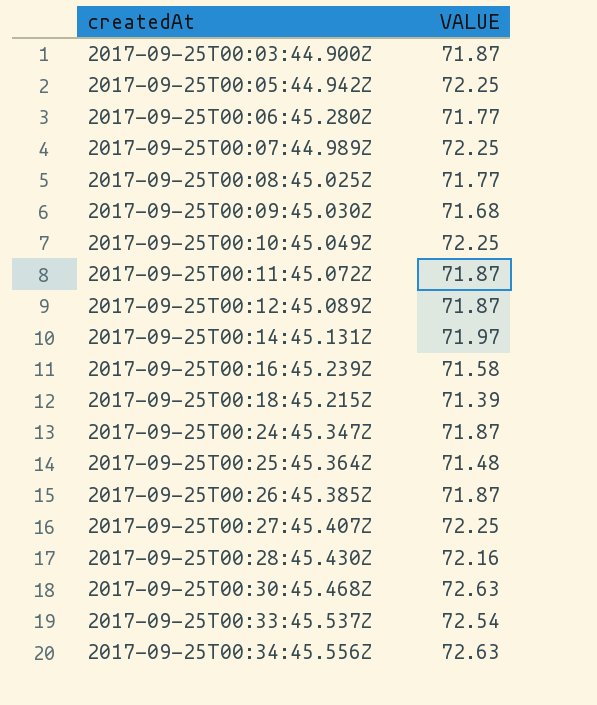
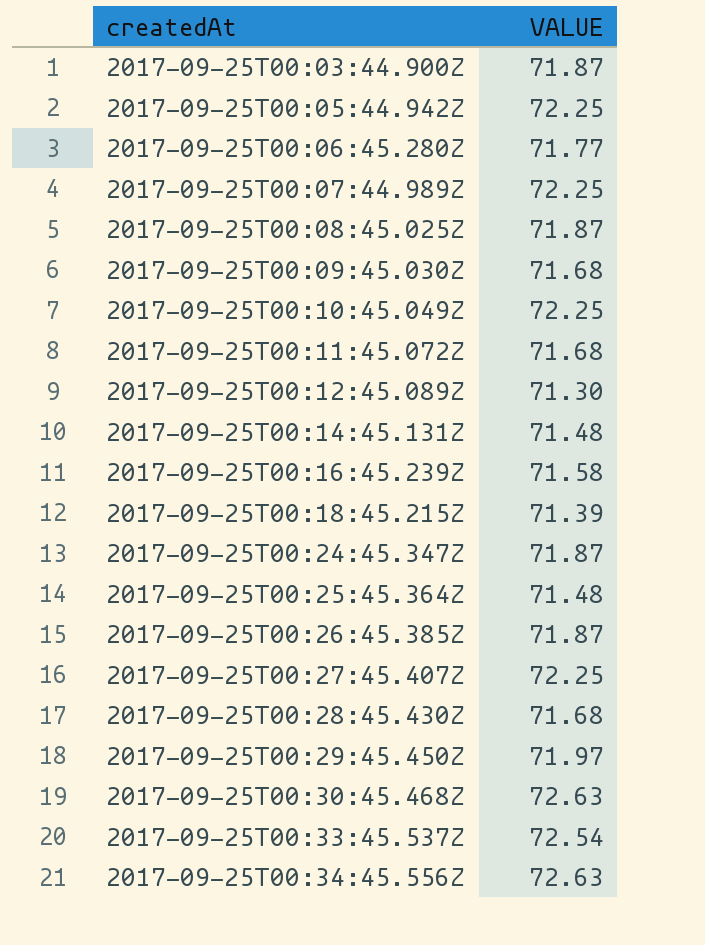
2017-09-25T00:08:45.025Z | VALUE: 71.77 -> 71.87
2017-09-25T00:11:45.072Z | VALUE: 71.87 -> 71.68
2017-09-25T00:12:45.089Z | VALUE: 71.87 -> 71.30
2017-09-25T00:14:45.131Z | VALUE: 71.97 -> 71.48
2017-09-25T00:28:45.430Z | VALUE: 72.16 -> 71.68
row 2017-09-25T00:29:45.450Z: none -> 71.97

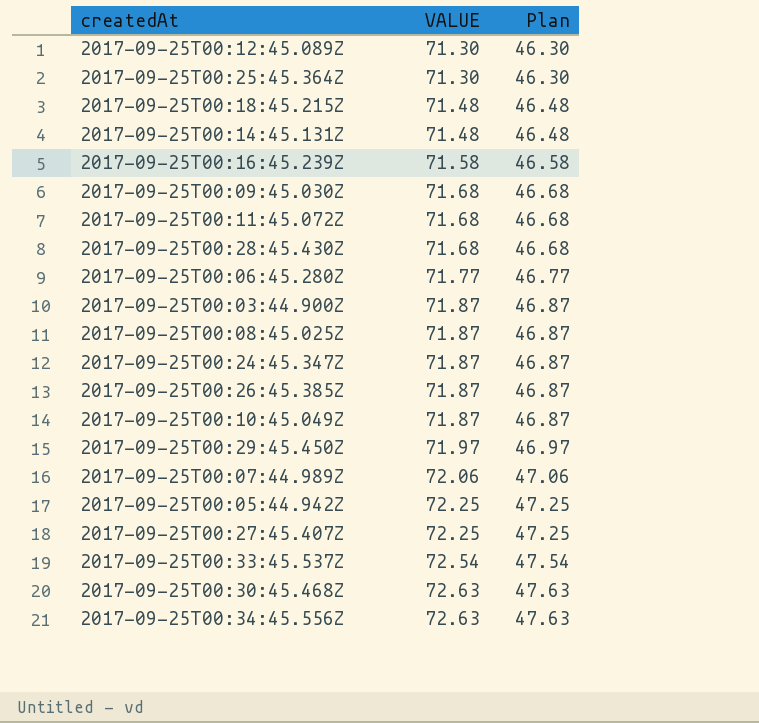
row order: createdAt ascending -> VALUE ascending
column Plan | formula: none -> [VALUE] - 25
2017-09-25T00:25:45.364Z | VALUE: 71.48 -> 71.30
2017-09-25T00:18:45.215Z | VALUE: 71.39 -> 71.48
2017-09-25T00:10:45.049Z | VALUE: 72.25 -> 71.87
2017-09-25T00:07:44.989Z | VALUE: 72.25 -> 72.06

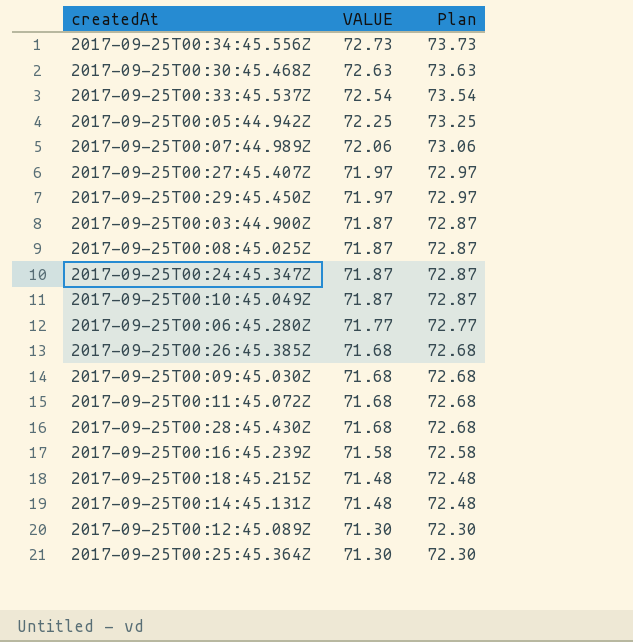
row order: VALUE ascending -> VALUE descending
column Plan | formula: [VALUE] - 25 -> [VALUE] + 1
2017-09-25T00:34:45.556Z | VALUE: 72.63 -> 72.73
2017-09-25T00:27:45.407Z | VALUE: 72.25 -> 71.97
2017-09-25T00:26:45.385Z | VALUE: 71.87 -> 71.68

